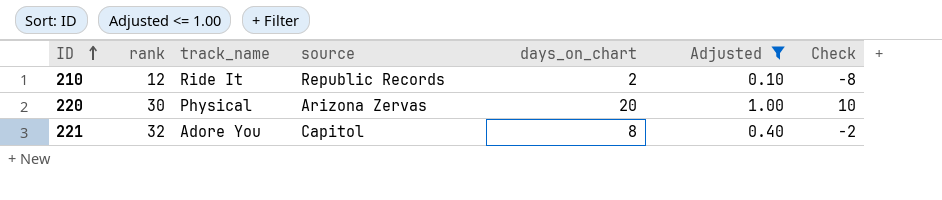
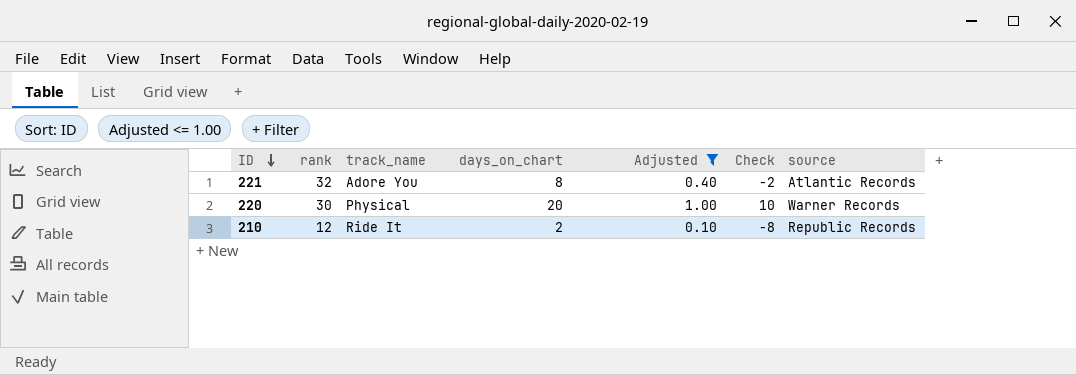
row order: ID ascending -> ID descending
column source | position: 4 -> 7
221 | source: Capitol -> Atlantic Records
220 | source: Arizona Zervas -> Warner Records

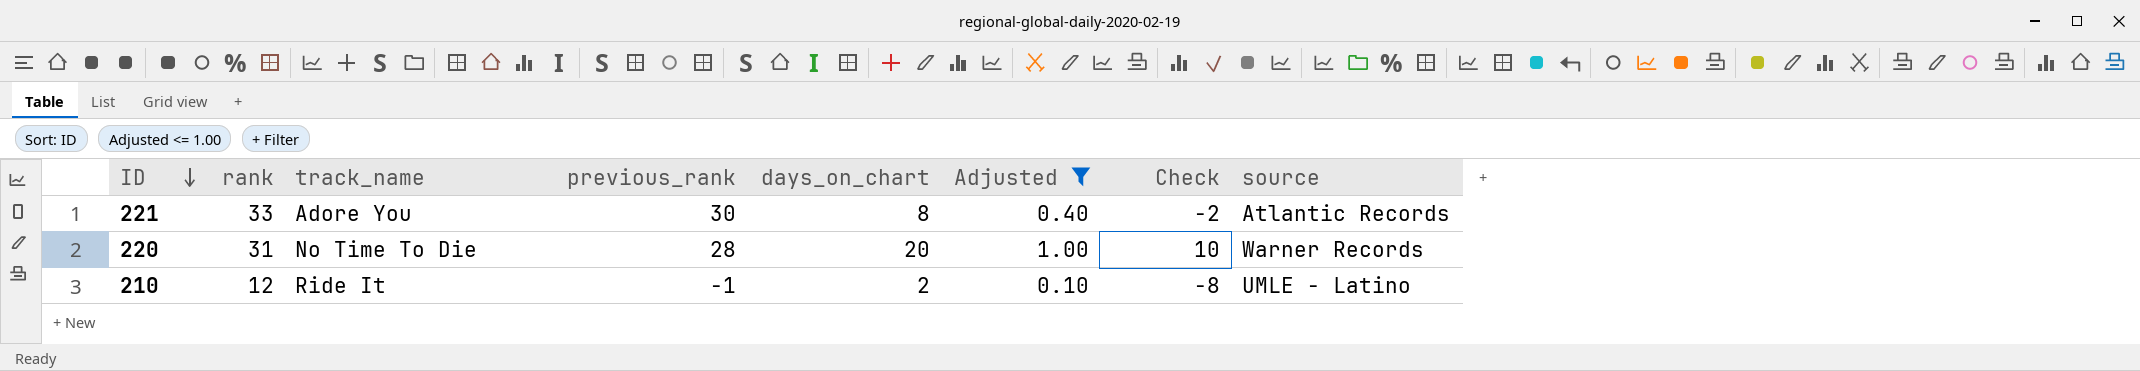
column previous_rank | position: none -> 4
221 | rank: 32 -> 33
220 | rank: 30 -> 31
220 | track_name: Physical -> No Time To Die
210 | source: Republic Records -> UMLE - Latino

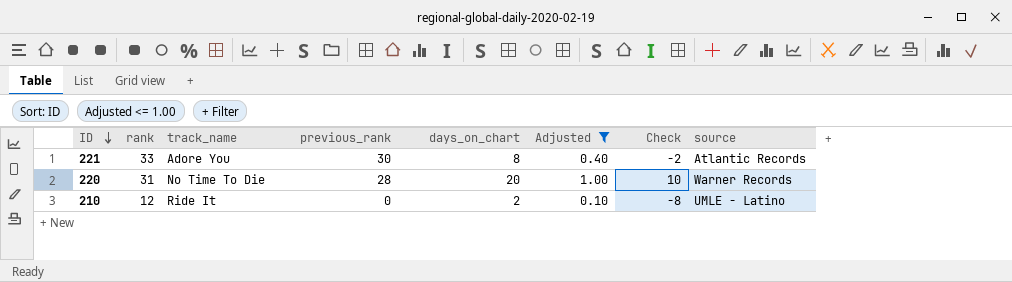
210 | previous_rank: -1 -> 0

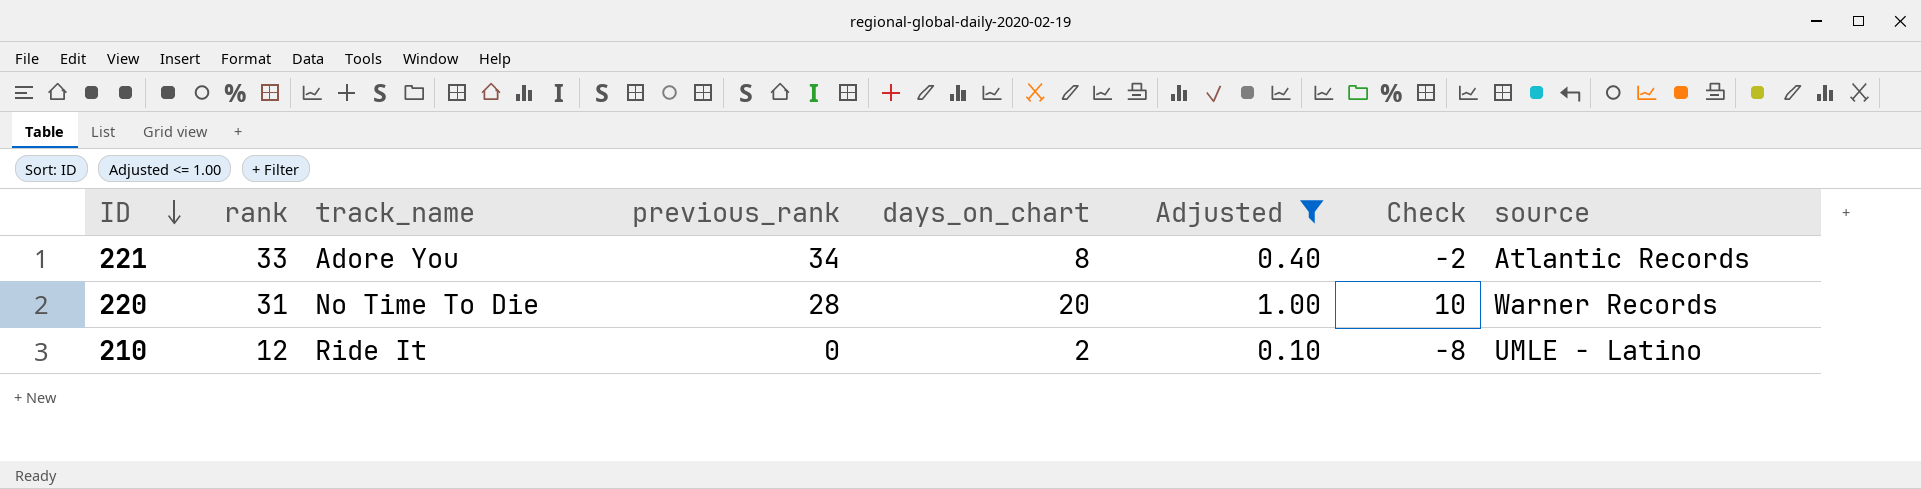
221 | previous_rank: 30 -> 34

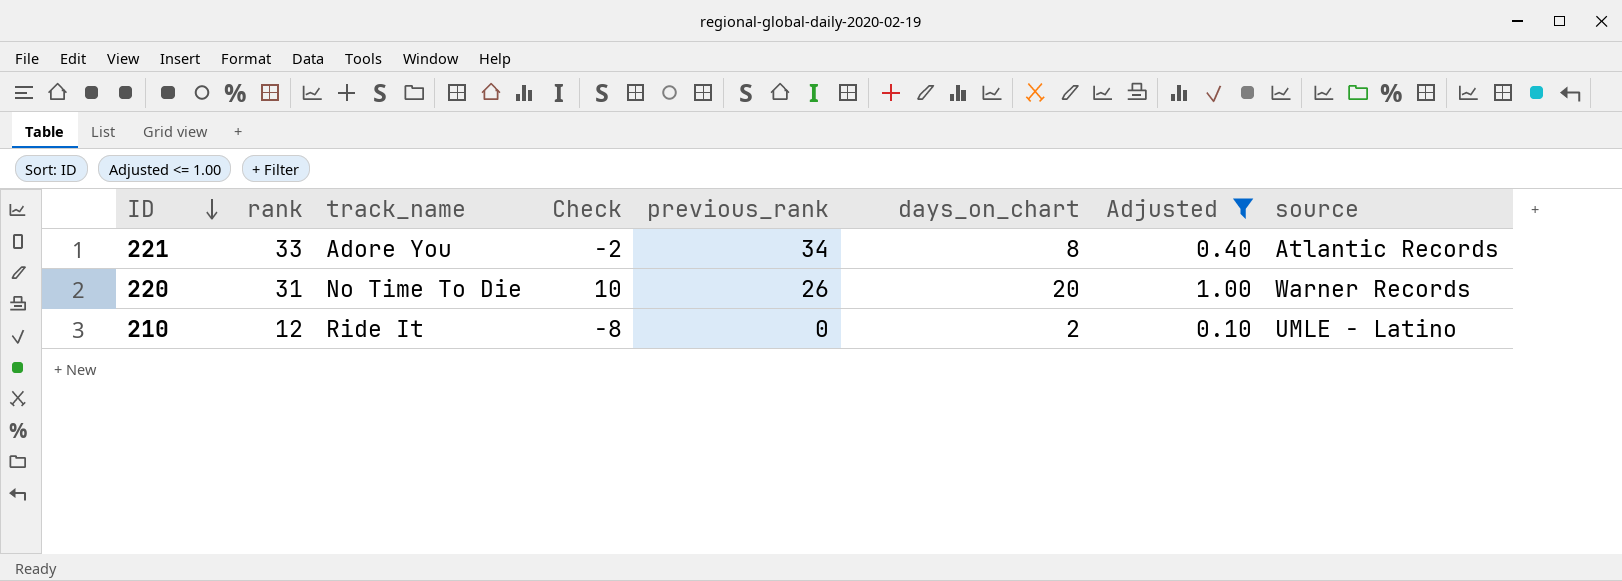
column Check | position: 7 -> 4
220 | previous_rank: 28 -> 26

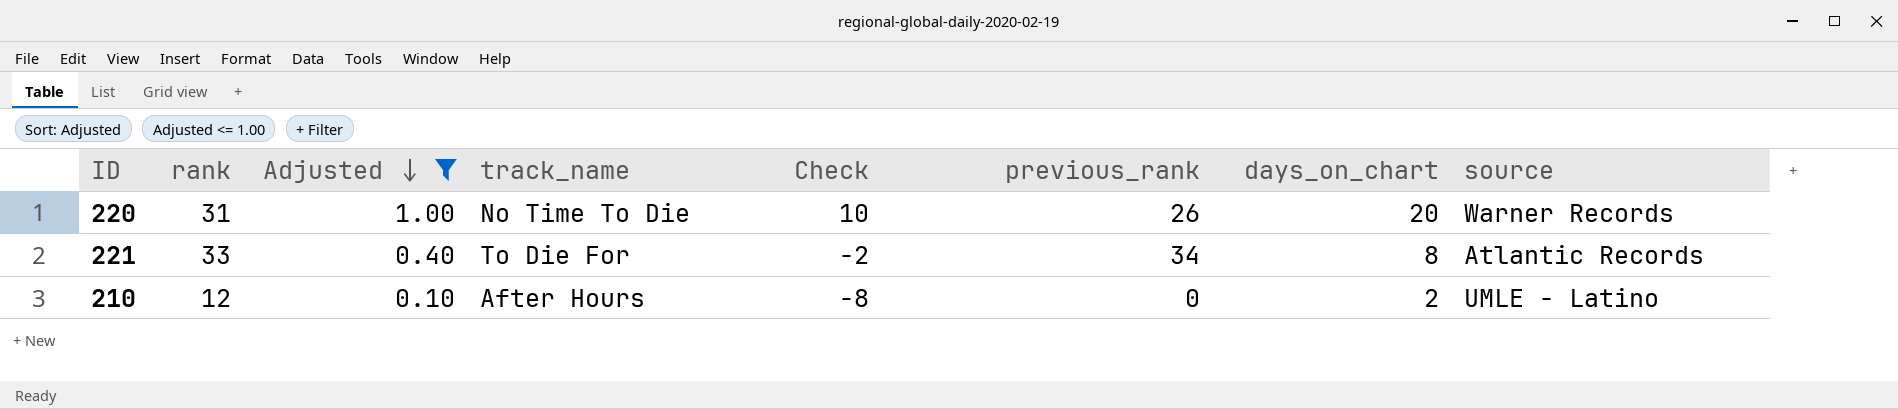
row order: ID descending -> Adjusted descending
column Adjusted | position: 7 -> 3
221 | track_name: Adore You -> To Die For
210 | track_name: Ride It -> After Hours

